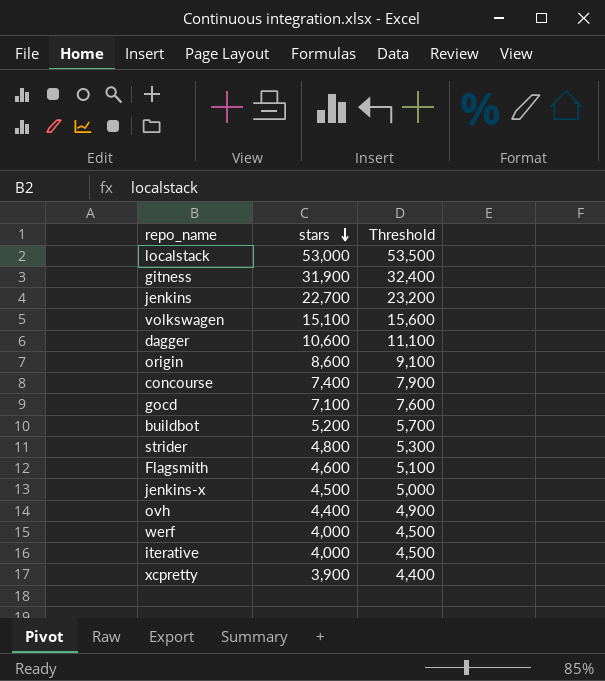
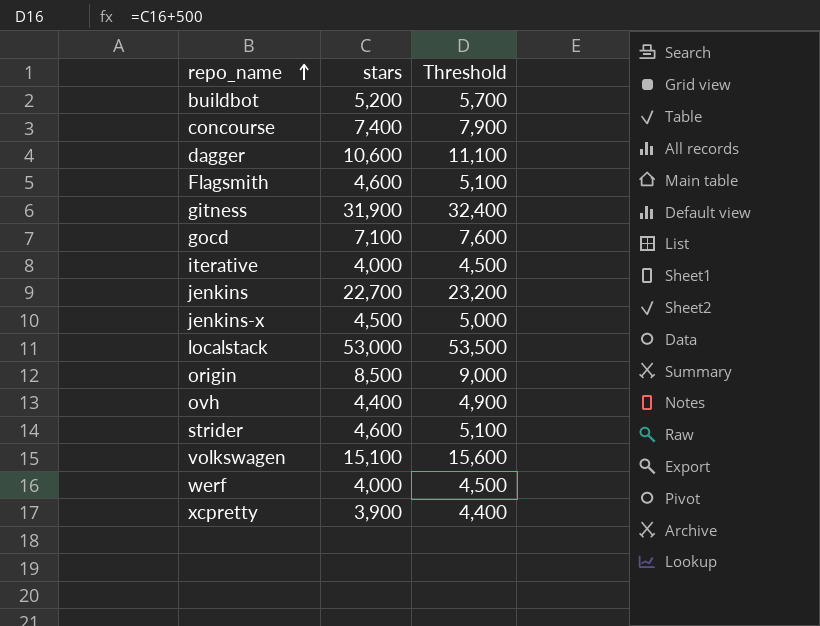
row order: stars descending -> repo_name ascending
origin | stars: 8,600 -> 8,500
origin | Threshold: 9,100 -> 9,000
strider | stars: 4,800 -> 4,600
strider | Threshold: 5,300 -> 5,100

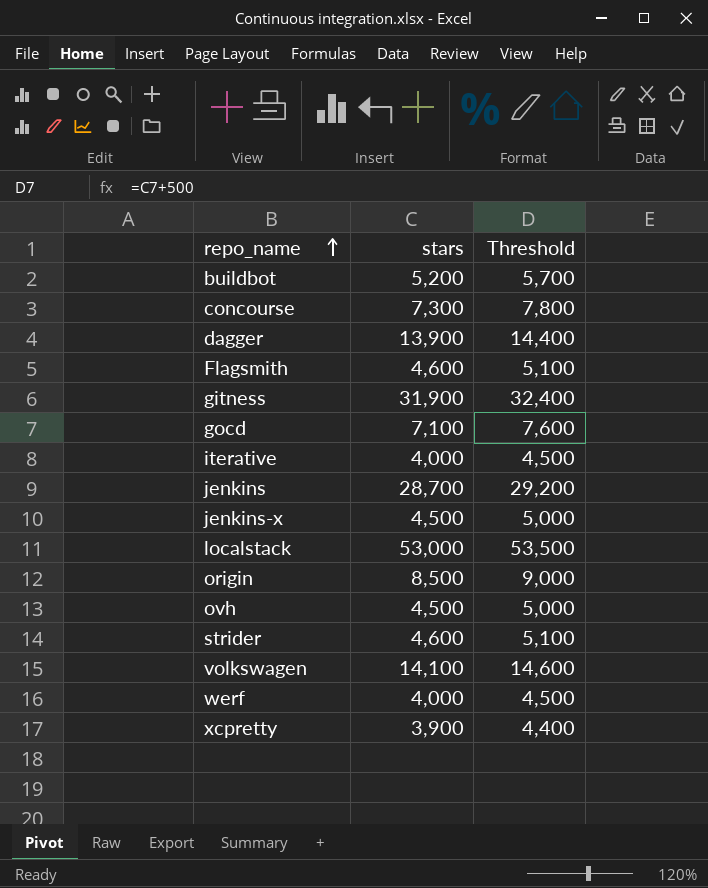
concourse | stars: 7,400 -> 7,300
concourse | Threshold: 7,900 -> 7,800
dagger | stars: 10,600 -> 13,900
dagger | Threshold: 11,100 -> 14,400
jenkins | stars: 22,700 -> 28,700
jenkins | Threshold: 23,200 -> 29,200
ovh | stars: 4,400 -> 4,500
ovh | Threshold: 4,900 -> 5,000
volkswagen | stars: 15,100 -> 14,100
volkswagen | Threshold: 15,600 -> 14,600

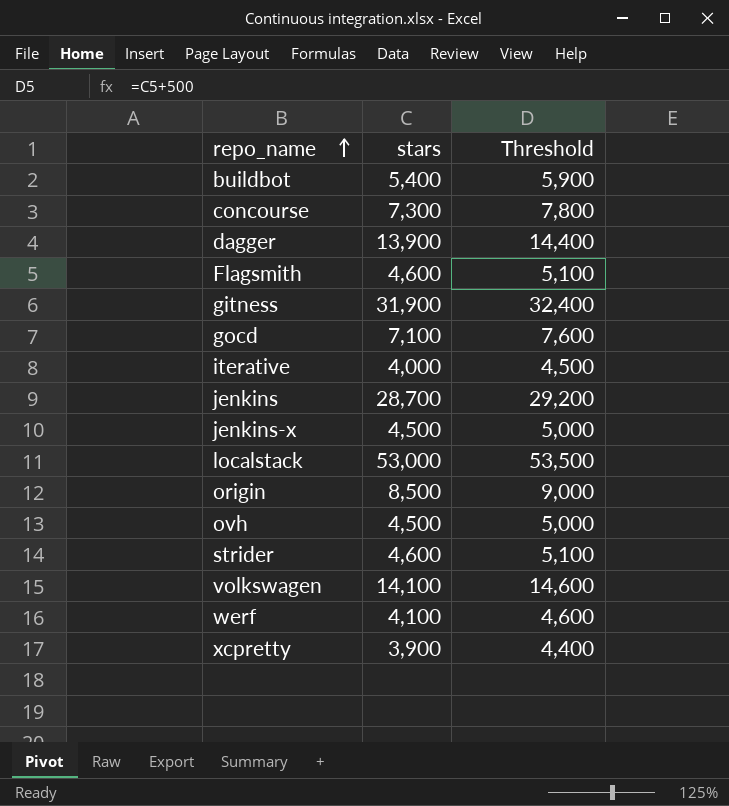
buildbot | stars: 5,200 -> 5,400
buildbot | Threshold: 5,700 -> 5,900
werf | stars: 4,000 -> 4,100
werf | Threshold: 4,500 -> 4,600

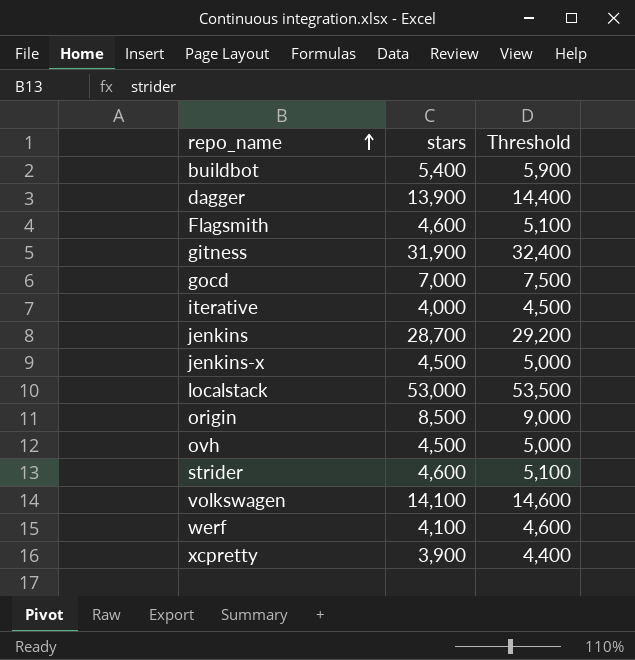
row concourse: 7,300 | 7,800 -> none
gocd | stars: 7,100 -> 7,000
gocd | Threshold: 7,600 -> 7,500

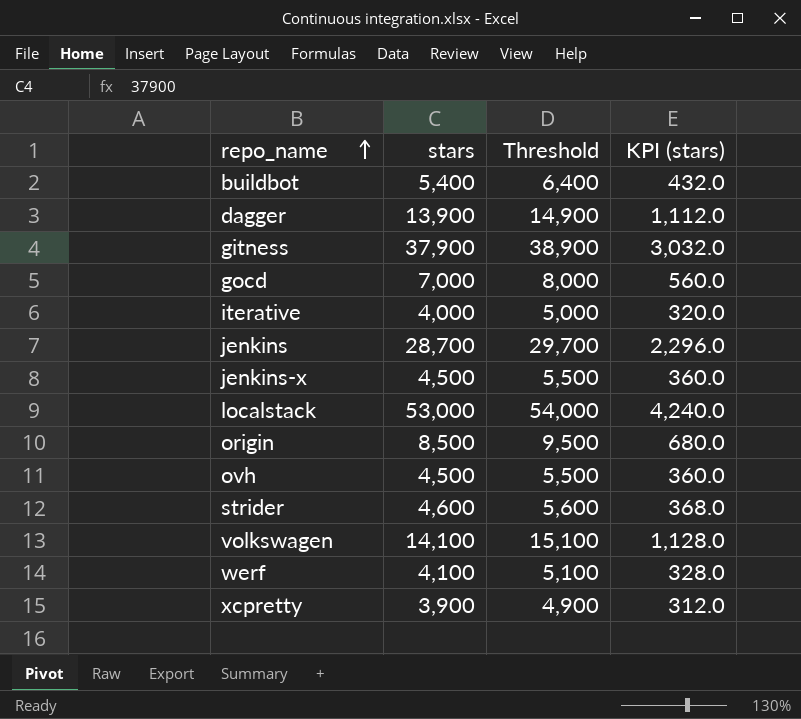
column Threshold | formula: [stars] + 500 -> [stars] + 1000
column KPI (stars) | formula: none -> [stars] * 0.08
row Flagsmith: 4,600 | 5,100 -> none
gitness | stars: 31,900 -> 37,900

